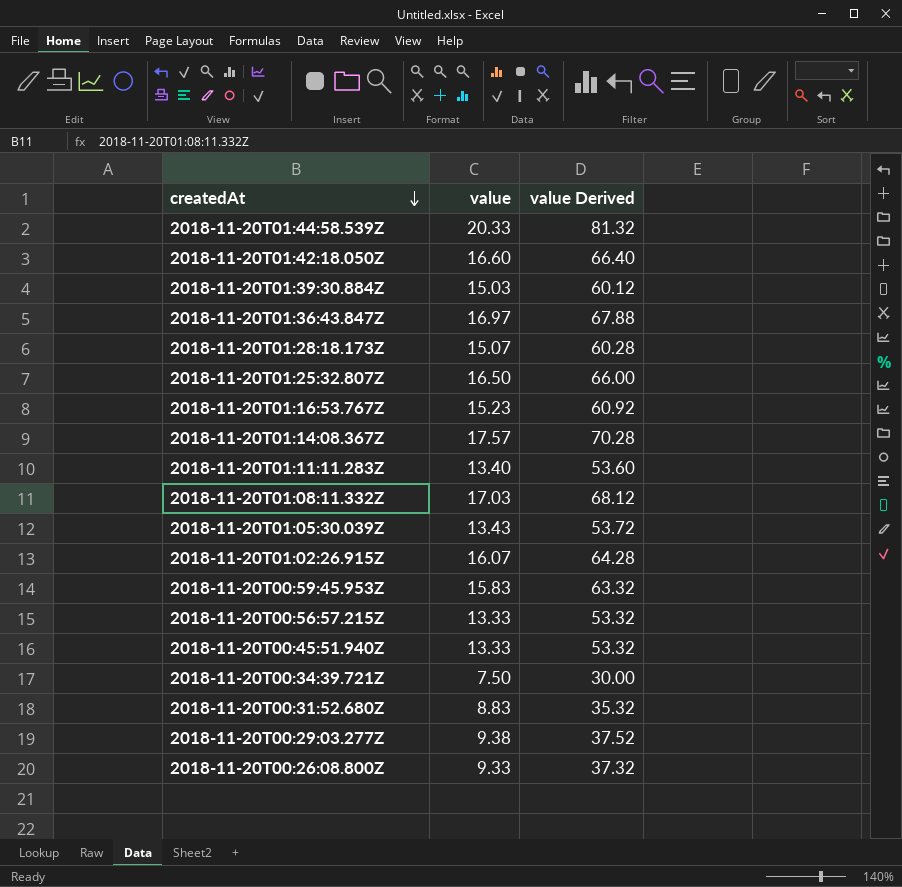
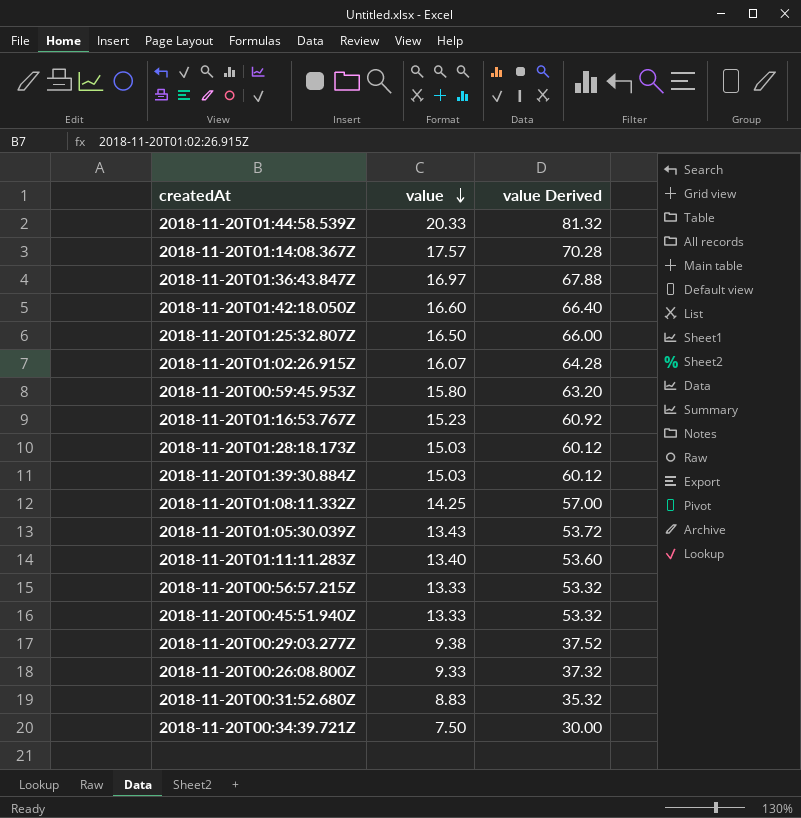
row order: createdAt descending -> value descending
2018-11-20T00:59:45.953Z | value: 15.83 -> 15.80
2018-11-20T00:59:45.953Z | value Derived: 63.32 -> 63.20
2018-11-20T01:28:18.173Z | value: 15.07 -> 15.03
2018-11-20T01:28:18.173Z | value Derived: 60.28 -> 60.12
2018-11-20T01:08:11.332Z | value: 17.03 -> 14.25
2018-11-20T01:08:11.332Z | value Derived: 68.12 -> 57.00

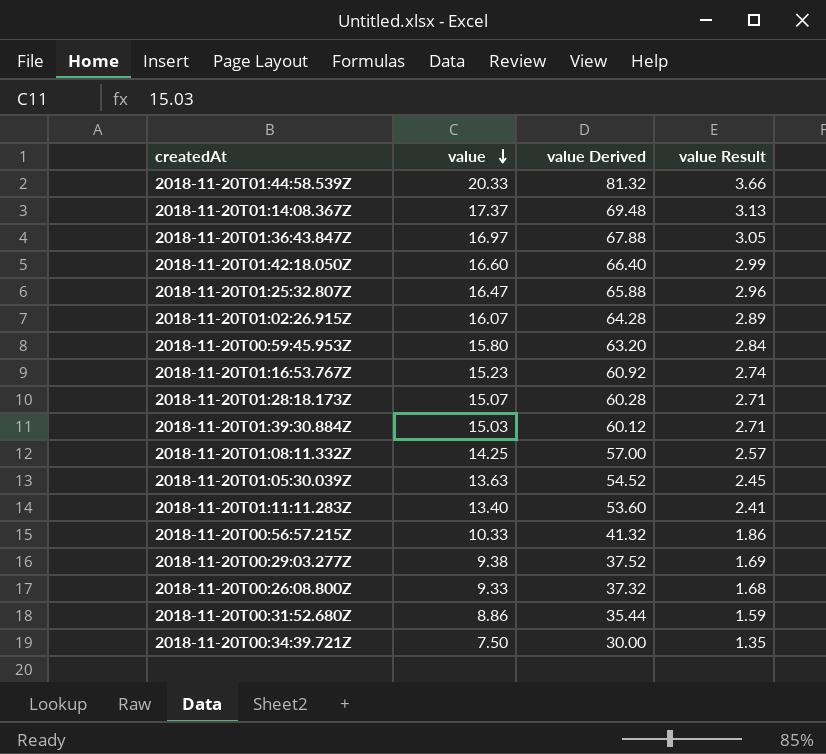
column value Result | formula: none -> [value] * 0.18
row 2018-11-20T00:45:51.940Z: 13.33 | 53.32 -> none
2018-11-20T01:14:08.367Z | value: 17.57 -> 17.37
2018-11-20T01:14:08.367Z | value Derived: 70.28 -> 69.48
2018-11-20T01:25:32.807Z | value: 16.50 -> 16.47
2018-11-20T01:25:32.807Z | value Derived: 66.00 -> 65.88
2018-11-20T01:28:18.173Z | value: 15.03 -> 15.07
2018-11-20T01:28:18.173Z | value Derived: 60.12 -> 60.28
2018-11-20T01:05:30.039Z | value: 13.43 -> 13.63
2018-11-20T01:05:30.039Z | value Derived: 53.72 -> 54.52
2018-11-20T00:56:57.215Z | value: 13.33 -> 10.33
2018-11-20T00:56:57.215Z | value Derived: 53.32 -> 41.32
2018-11-20T00:31:52.680Z | value: 8.83 -> 8.86
2018-11-20T00:31:52.680Z | value Derived: 35.32 -> 35.44

